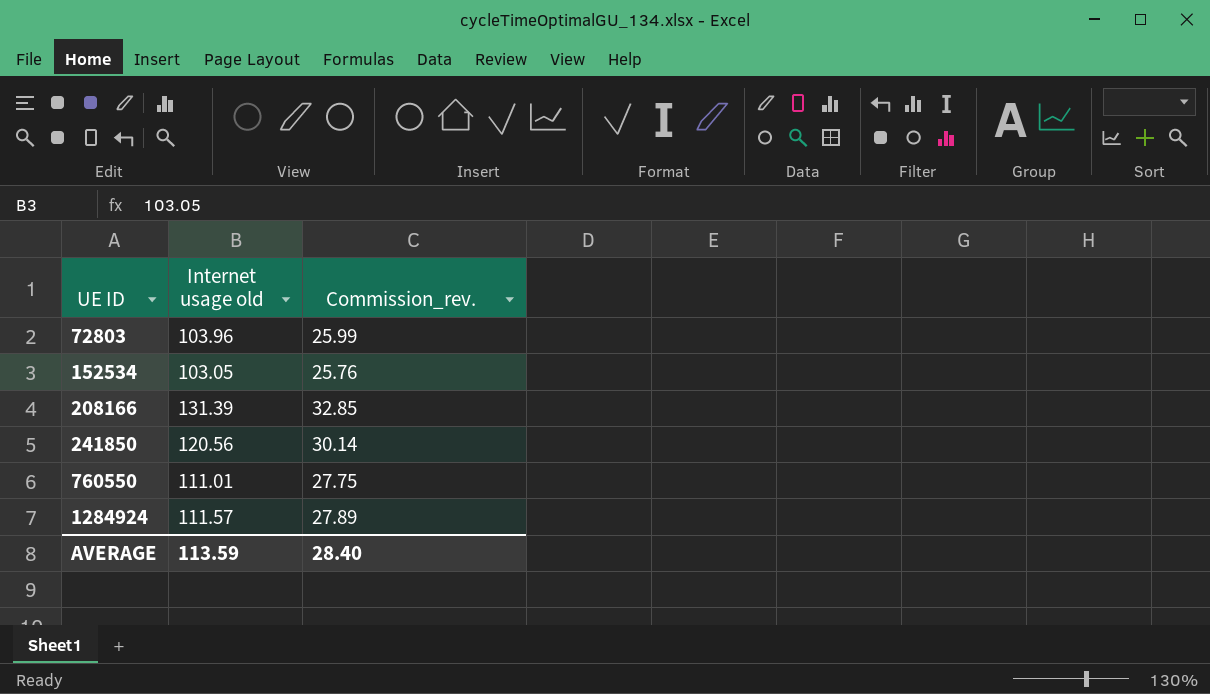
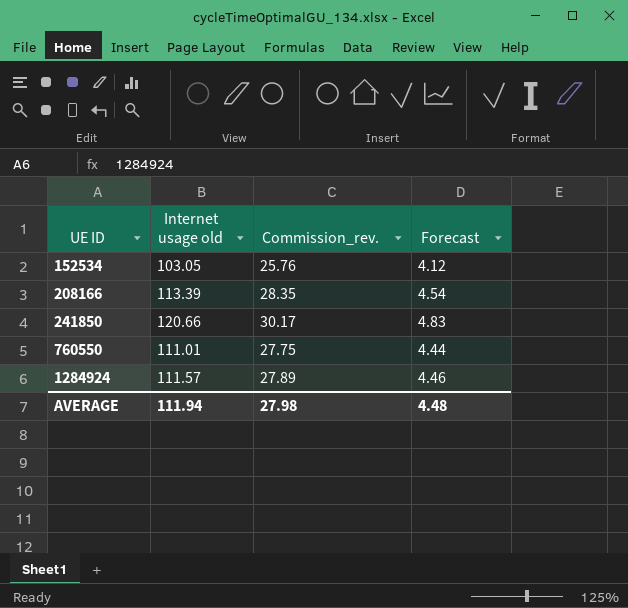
column Forecast | formula: none -> [Internet usage old] * 0.04
row 72803: 103.96 | 25.99 -> none
208166 | Internet usage old: 131.39 -> 113.39
208166 | Commission_rev.: 32.85 -> 28.35
241850 | Internet usage old: 120.56 -> 120.66
241850 | Commission_rev.: 30.14 -> 30.17
AVERAGE | Internet usage old: 113.59 -> 111.94
AVERAGE | Commission_rev.: 28.40 -> 27.98

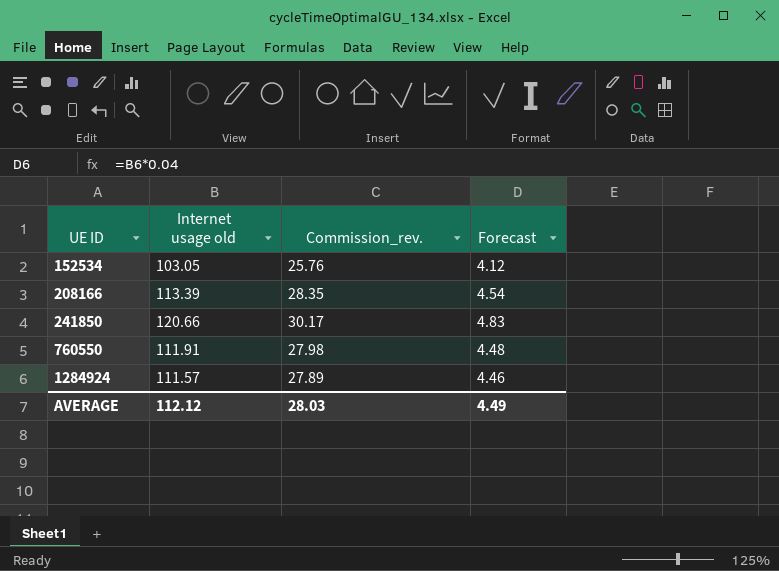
760550 | Internet usage old: 111.01 -> 111.91
760550 | Commission_rev.: 27.75 -> 27.98
760550 | Forecast: 4.44 -> 4.48
AVERAGE | Internet usage old: 111.94 -> 112.12
AVERAGE | Commission_rev.: 27.98 -> 28.03
AVERAGE | Forecast: 4.48 -> 4.49

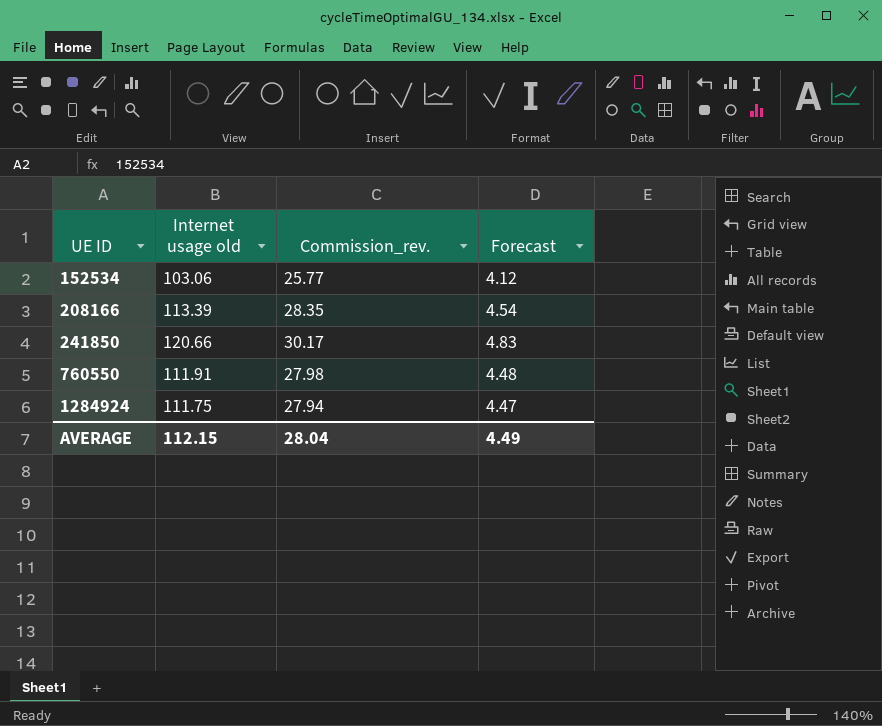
152534 | Internet usage old: 103.05 -> 103.06
152534 | Commission_rev.: 25.76 -> 25.77
1284924 | Internet usage old: 111.57 -> 111.75
1284924 | Commission_rev.: 27.89 -> 27.94
1284924 | Forecast: 4.46 -> 4.47
AVERAGE | Internet usage old: 112.12 -> 112.15
AVERAGE | Commission_rev.: 28.03 -> 28.04

